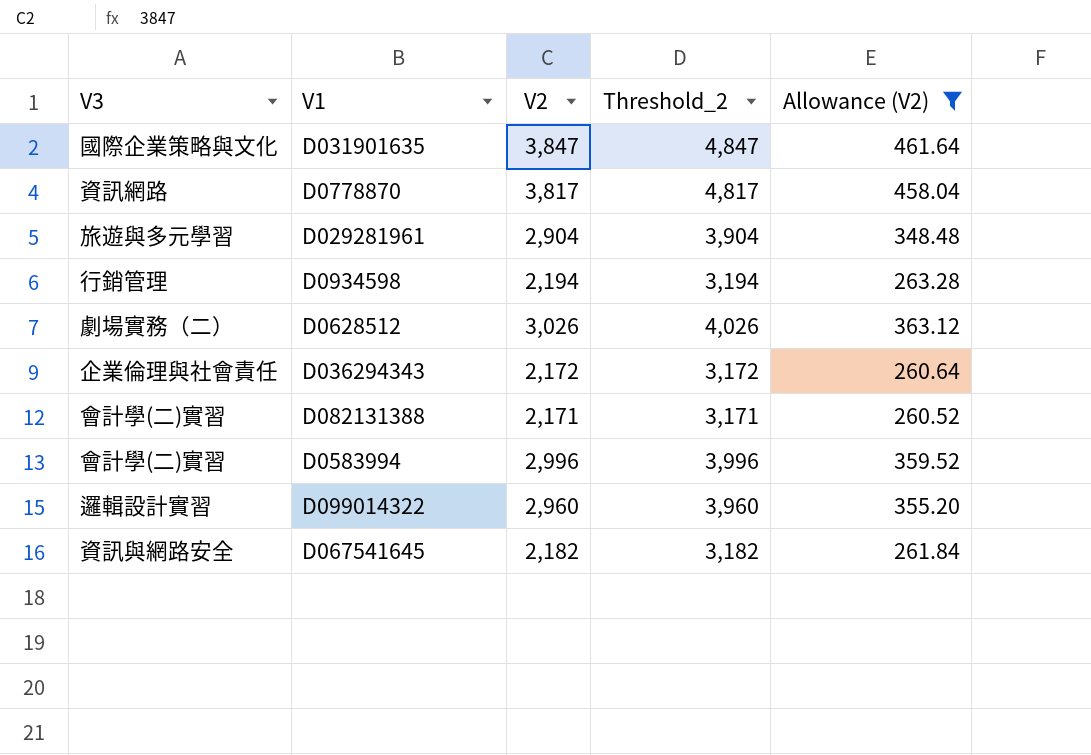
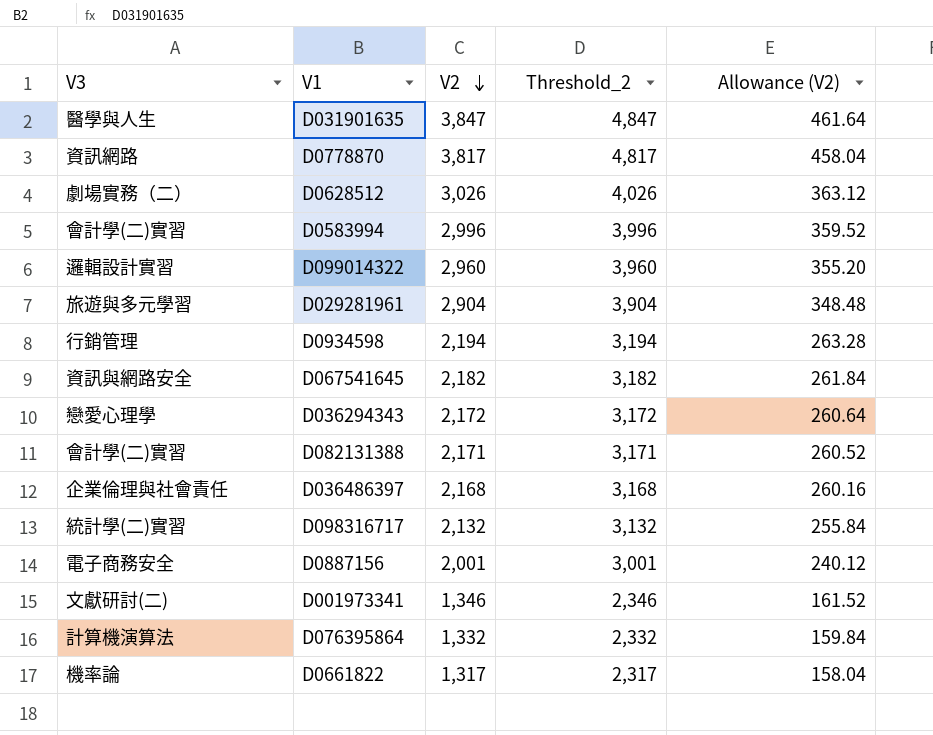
filter: Allowance (V2) >= 260.52 -> none
row order: none -> V2 descending
D031901635 | V3: 國際企業策略與文化 -> 醫學與人生
D036294343 | V3: 企業倫理與社會責任 -> 戀愛心理學

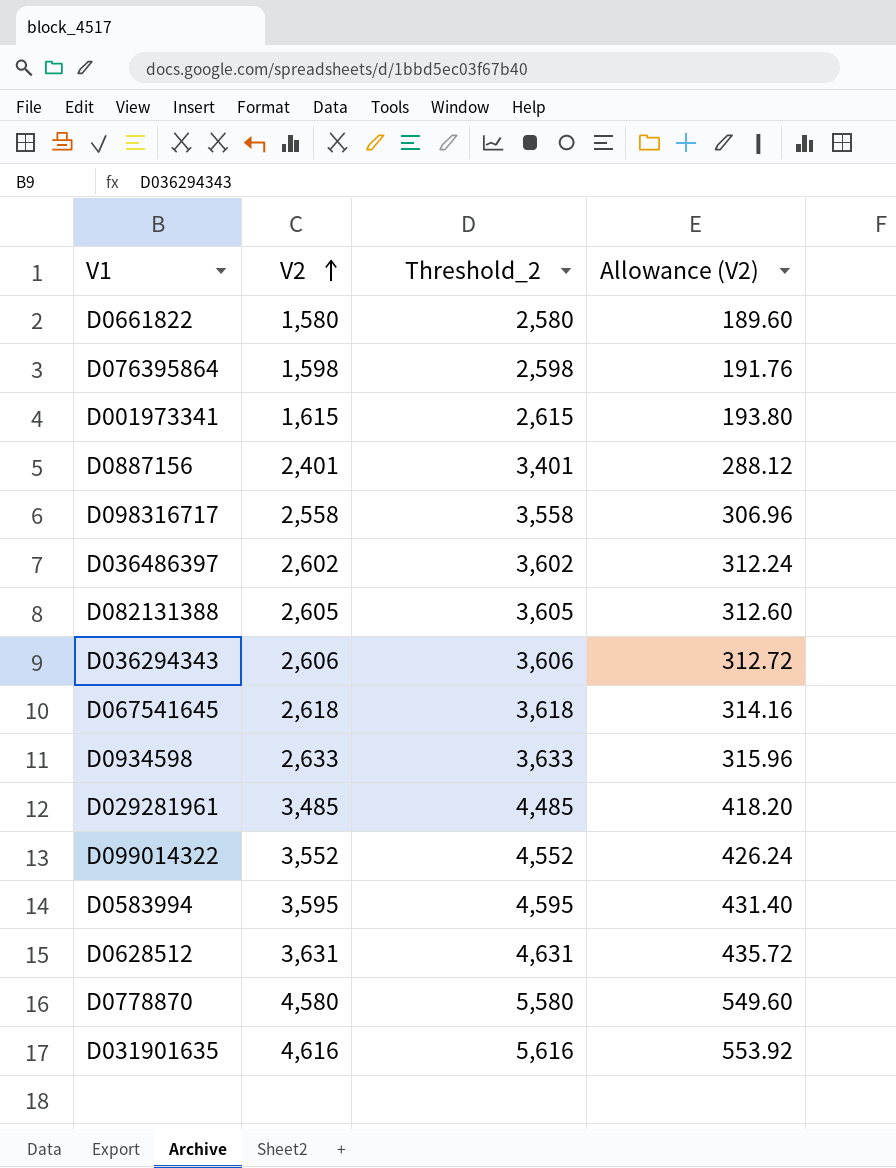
row order: V2 descending -> V2 ascending
column V3 | position: 1 -> none
D0661822 | V2: 1,317 -> 1,580
D0661822 | Threshold_2: 2,317 -> 2,580
D0661822 | Allowance (V2): 158.04 -> 189.60
D076395864 | V2: 1,332 -> 1,598
D076395864 | Threshold_2: 2,332 -> 2,598
D076395864 | Allowance (V2): 159.84 -> 191.76
D001973341 | V2: 1,346 -> 1,615
D001973341 | Threshold_2: 2,346 -> 2,615
D001973341 | Allowance (V2): 161.52 -> 193.80
D0887156 | V2: 2,001 -> 2,401
D0887156 | Threshold_2: 3,001 -> 3,401
D0887156 | Allowance (V2): 240.12 -> 288.12
D098316717 | V2: 2,132 -> 2,558
D098316717 | Threshold_2: 3,132 -> 3,558
D098316717 | Allowance (V2): 255.84 -> 306.96
D036486397 | V2: 2,168 -> 2,602
D036486397 | Threshold_2: 3,168 -> 3,602
D036486397 | Allowance (V2): 260.16 -> 312.24
D082131388 | V2: 2,171 -> 2,605
D082131388 | Threshold_2: 3,171 -> 3,605
D082131388 | Allowance (V2): 260.52 -> 312.60
D036294343 | V2: 2,172 -> 2,606
D036294343 | Threshold_2: 3,172 -> 3,606
D036294343 | Allowance (V2): 260.64 -> 312.72
D067541645 | V2: 2,182 -> 2,618
D067541645 | Threshold_2: 3,182 -> 3,618
D067541645 | Allowance (V2): 261.84 -> 314.16
D0934598 | V2: 2,194 -> 2,633
D0934598 | Threshold_2: 3,194 -> 3,633
D0934598 | Allowance (V2): 263.28 -> 315.96
D029281961 | V2: 2,904 -> 3,485
D029281961 | Threshold_2: 3,904 -> 4,485
D029281961 | Allowance (V2): 348.48 -> 418.20
D099014322 | V2: 2,960 -> 3,552
D099014322 | Threshold_2: 3,960 -> 4,552
D099014322 | Allowance (V2): 355.20 -> 426.24
D0583994 | V2: 2,996 -> 3,595
D0583994 | Threshold_2: 3,996 -> 4,595
D0583994 | Allowance (V2): 359.52 -> 431.40
D0628512 | V2: 3,026 -> 3,631
D0628512 | Threshold_2: 4,026 -> 4,631
D0628512 | Allowance (V2): 363.12 -> 435.72
D0778870 | V2: 3,817 -> 4,580
D0778870 | Threshold_2: 4,817 -> 5,580
D0778870 | Allowance (V2): 458.04 -> 549.60
D031901635 | V2: 3,847 -> 4,616
D031901635 | Threshold_2: 4,847 -> 5,616
D031901635 | Allowance (V2): 461.64 -> 553.92

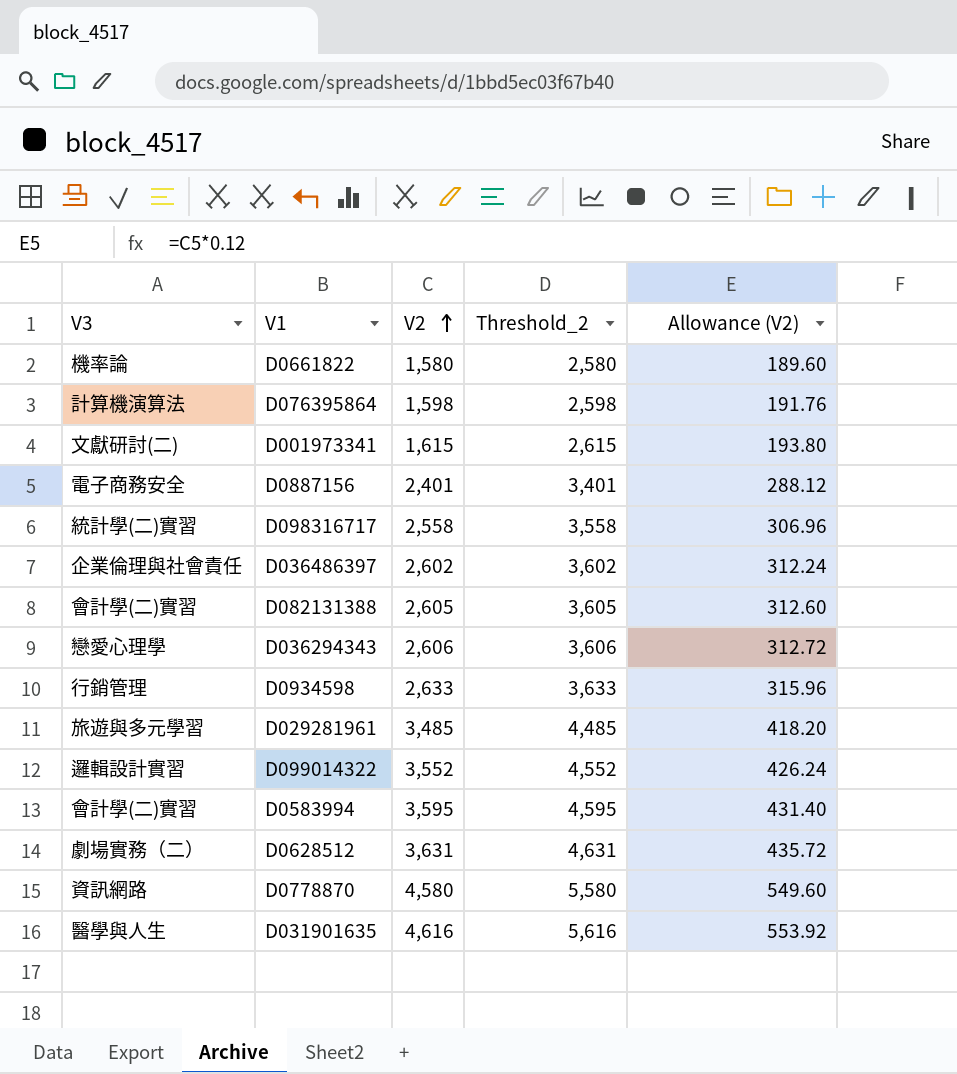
column V3 | position: none -> 1
row D067541645: 2,618 | 3,618 | 314.16 -> none

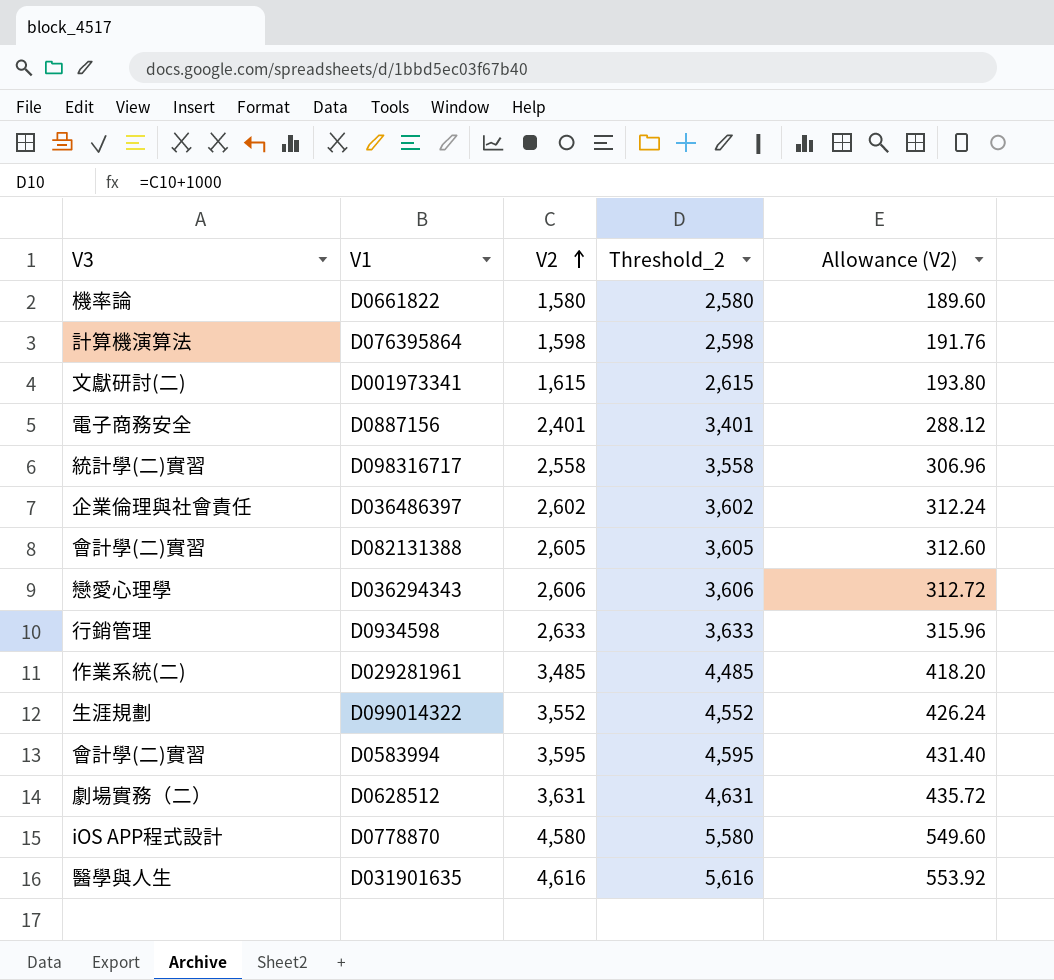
D029281961 | V3: 旅遊與多元學習 -> 作業系統(二)
D099014322 | V3: 邏輯設計實習 -> 生涯規劃
D0778870 | V3: 資訊網路 -> iOS APP程式設計

